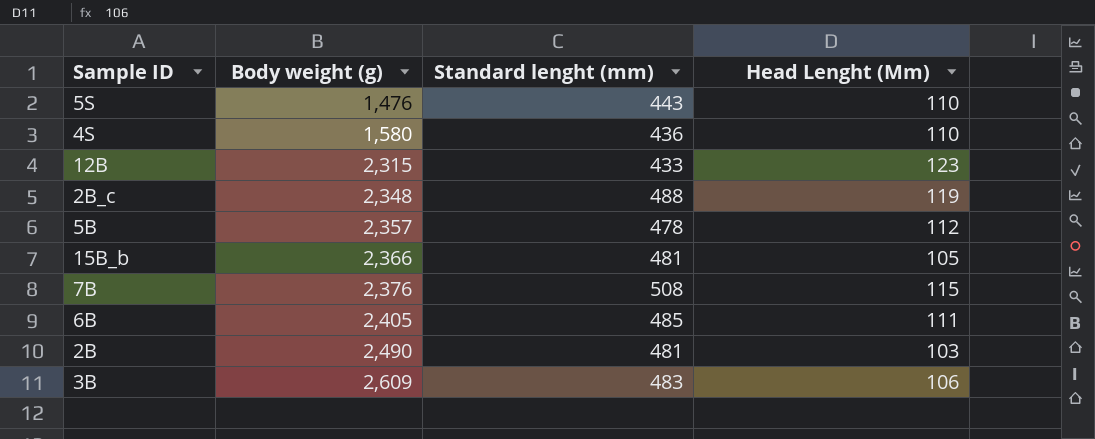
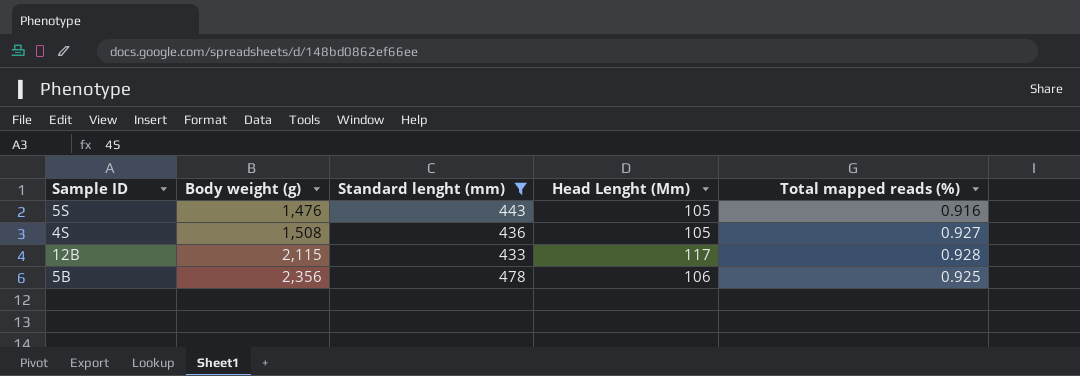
filter: none -> Standard lenght (mm) <= 478
column Total mapped reads (%) | position: none -> 5
5S | Head Lenght (Mm): 110 -> 105
4S | Body weight (g): 1,580 -> 1,508
4S | Head Lenght (Mm): 110 -> 105
12B | Body weight (g): 2,315 -> 2,115
12B | Head Lenght (Mm): 123 -> 117
5B | Body weight (g): 2,357 -> 2,356
5B | Head Lenght (Mm): 112 -> 106

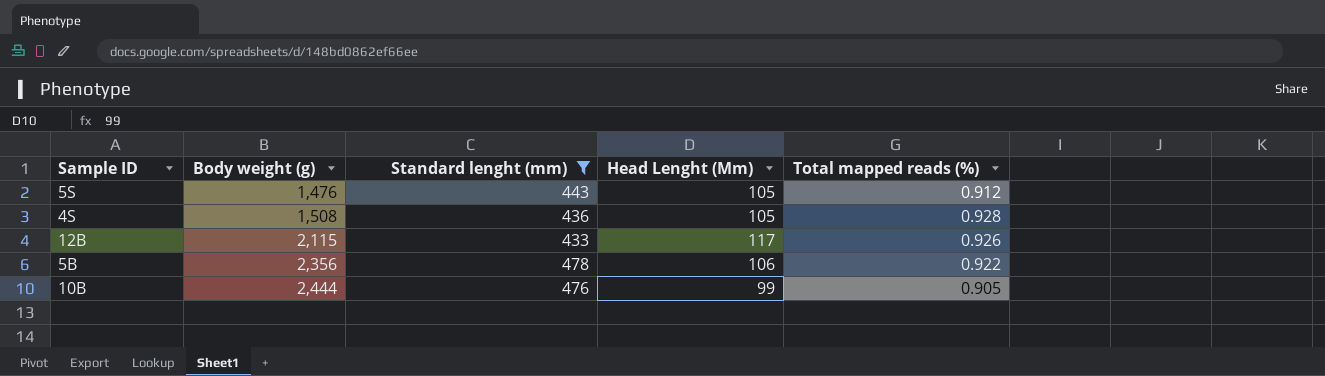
5S | Total mapped reads (%): 0.916 -> 0.912
4S | Total mapped reads (%): 0.927 -> 0.928
12B | Total mapped reads (%): 0.928 -> 0.926
5B | Total mapped reads (%): 0.925 -> 0.922
row 10B: none -> 2,444 | 476 | 99 | 0.905

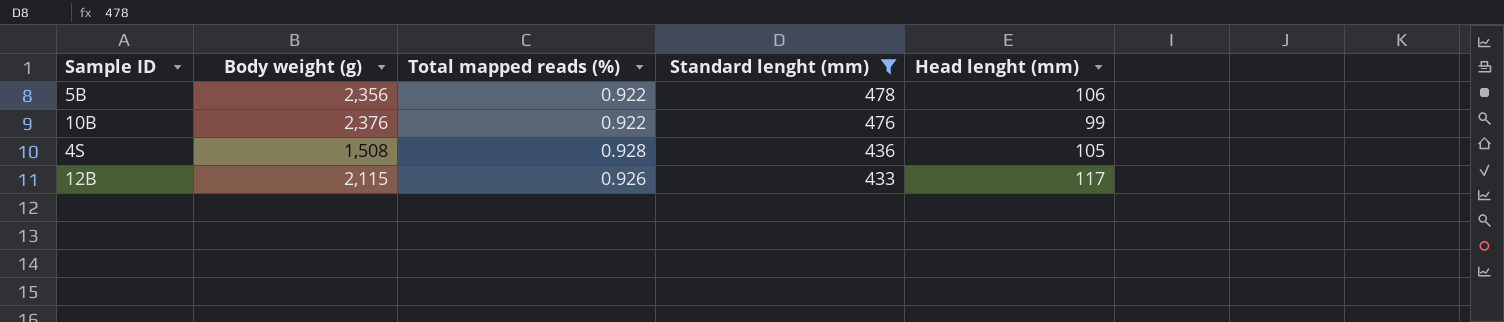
row order: Body weight (g) ascending -> Standard lenght (mm) descending
column Total mapped reads (%) | position: 5 -> 3
column name: Head Lenght (Mm) -> Head lenght (mm)
row 5S: 1,476 | 443 | 105 | 0.912 -> none
10B | Body weight (g): 2,444 -> 2,376
10B | Total mapped reads (%): 0.905 -> 0.922

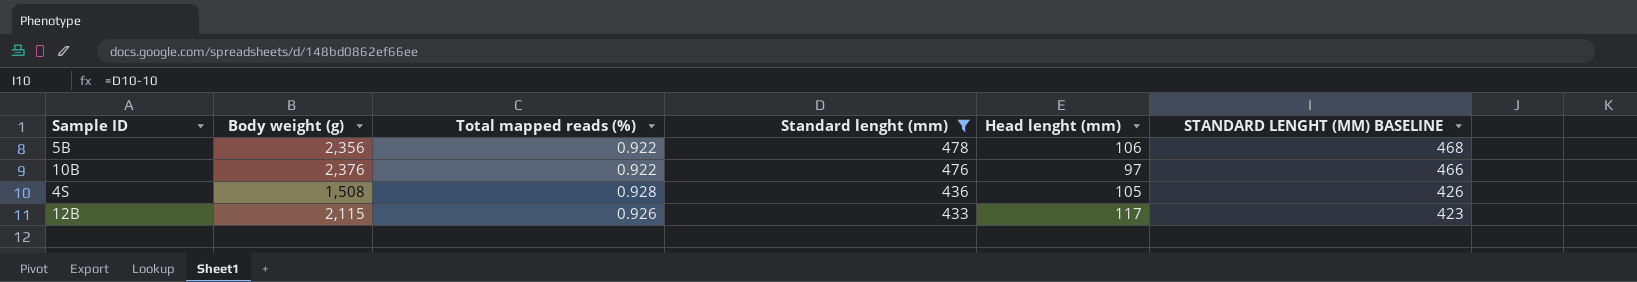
column STANDARD LENGHT (MM) BASELINE | formula: none -> [Standard lenght (mm)] - 10
10B | Head lenght (mm): 99 -> 97

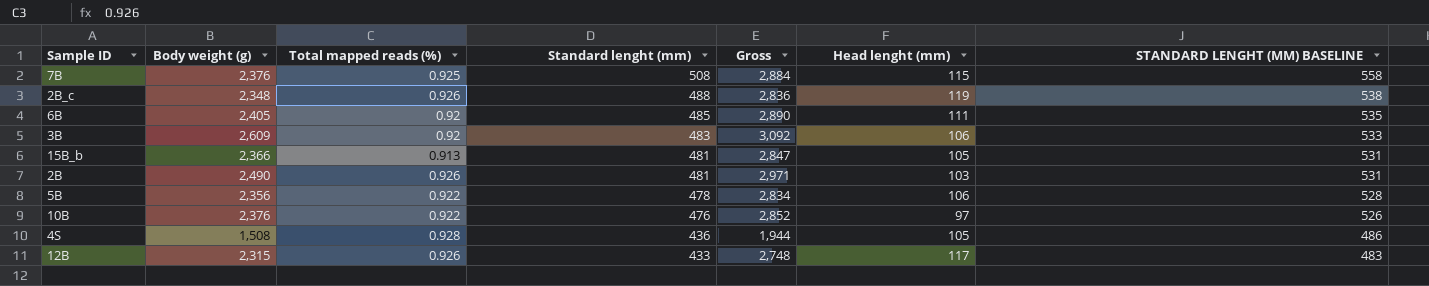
filter: Standard lenght (mm) <= 478 -> none
column Gross | formula: none -> [Body weight (g)] + [Standard lenght (mm)]
column STANDARD LENGHT (MM) BASELINE | formula: [Standard lenght (mm)] - 10 -> [Standard lenght (mm)] + 50
12B | Body weight (g): 2,115 -> 2,315

